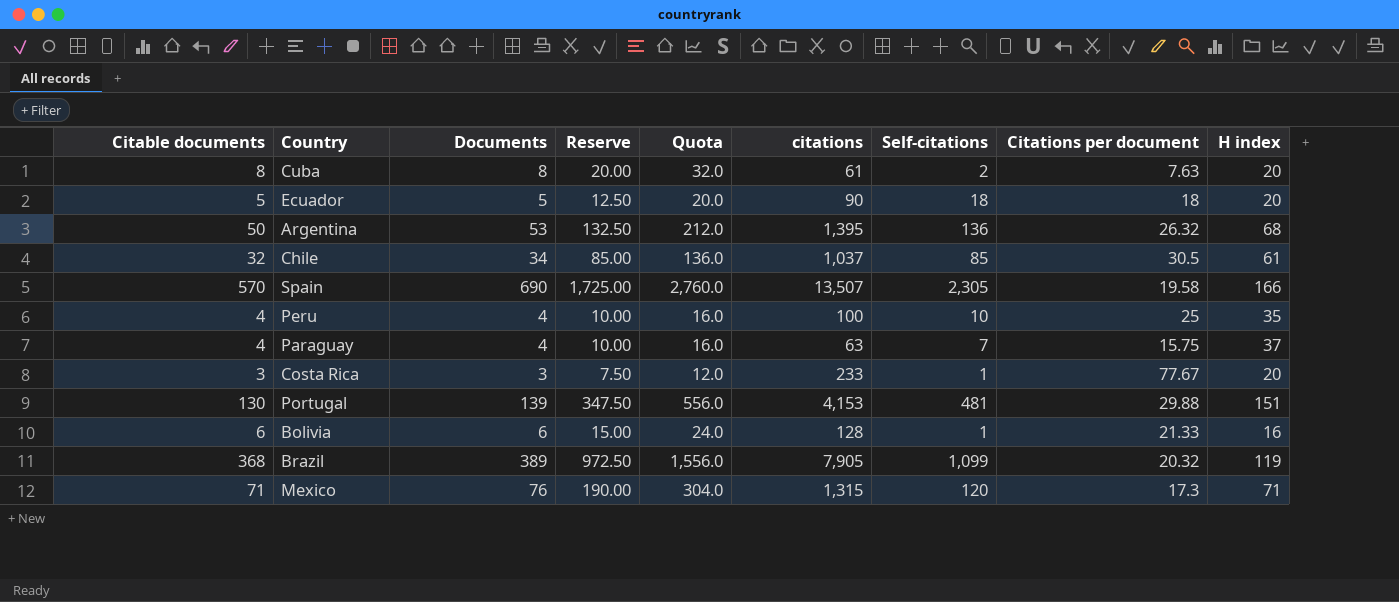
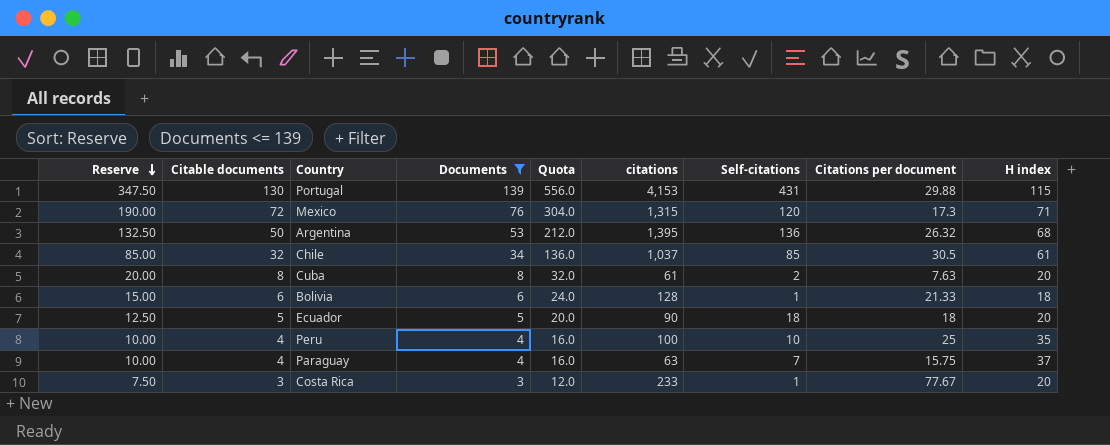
filter: none -> Documents <= 139
row order: none -> Reserve descending
column Reserve | position: 4 -> 1
Portugal | Self-citations: 481 -> 431
Portugal | H index: 151 -> 115
Mexico | Citable documents: 71 -> 72
Bolivia | H index: 16 -> 18

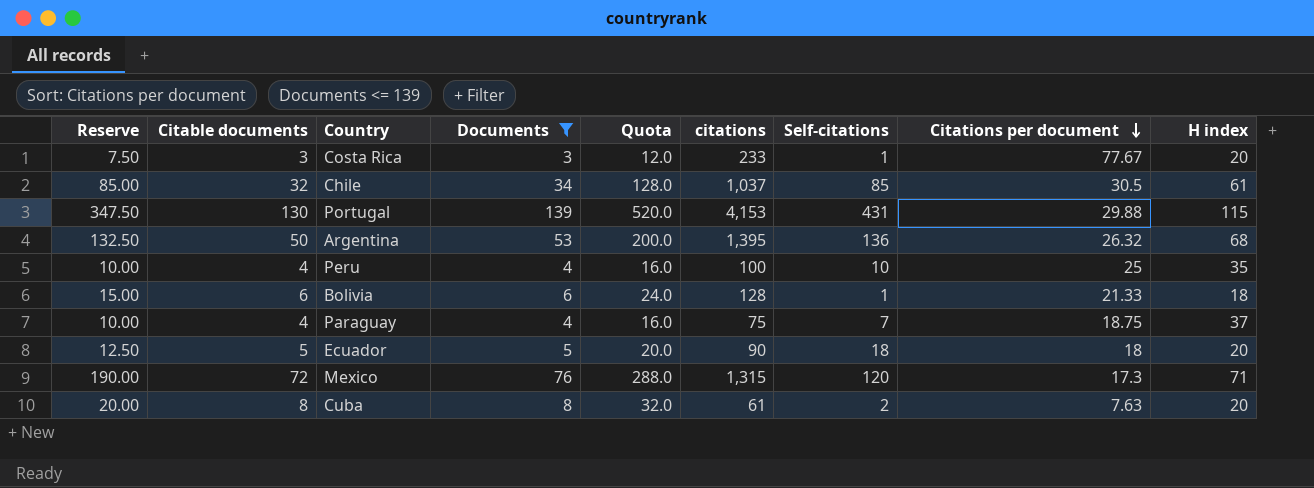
row order: Reserve descending -> Citations per document descending
column Quota | formula: [Documents] * 4 -> [Citable documents] * 4
Paraguay | citations: 63 -> 75
Paraguay | Citations per document: 15.75 -> 18.75

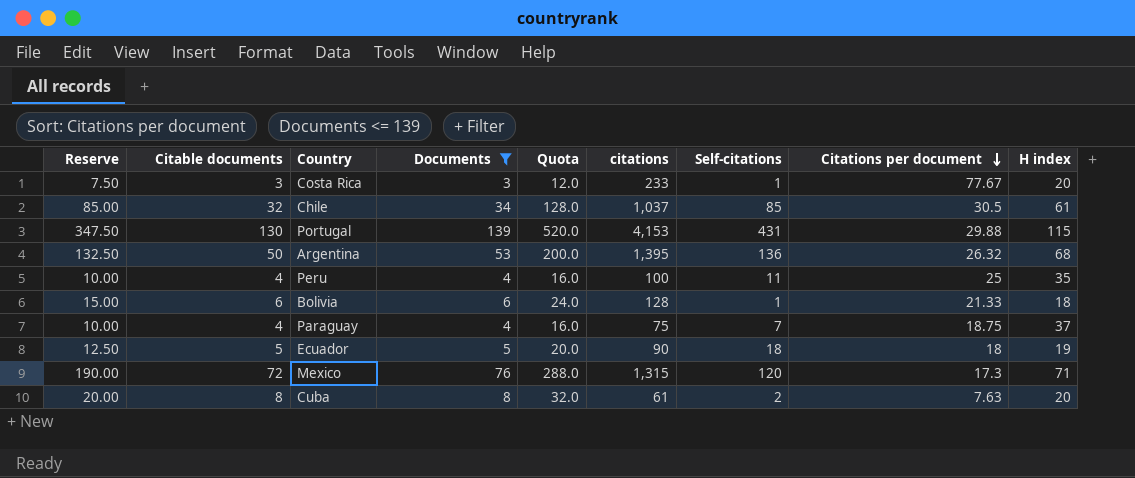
Peru | Self-citations: 10 -> 11
Ecuador | H index: 20 -> 19

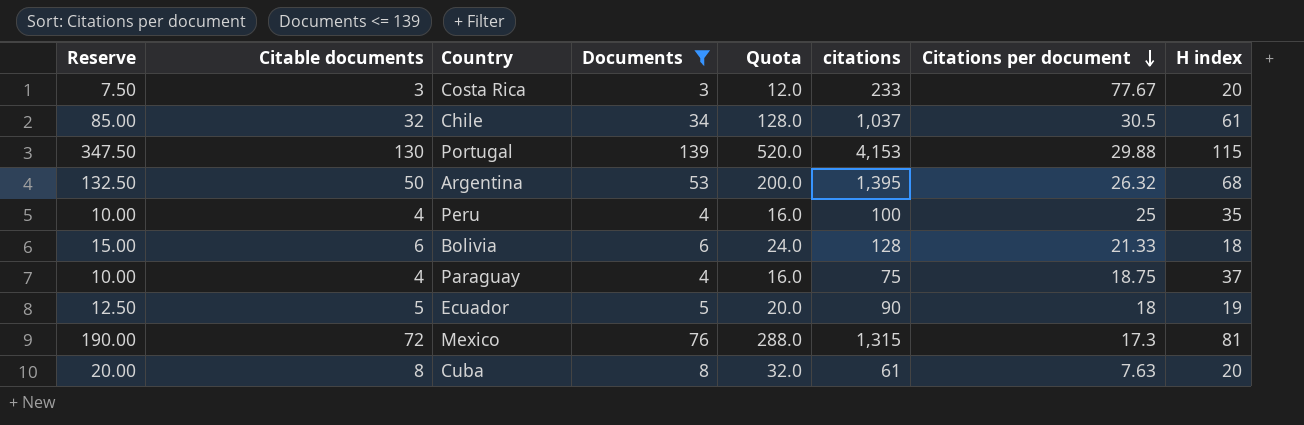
column Self-citations | position: 7 -> none
Mexico | H index: 71 -> 81

